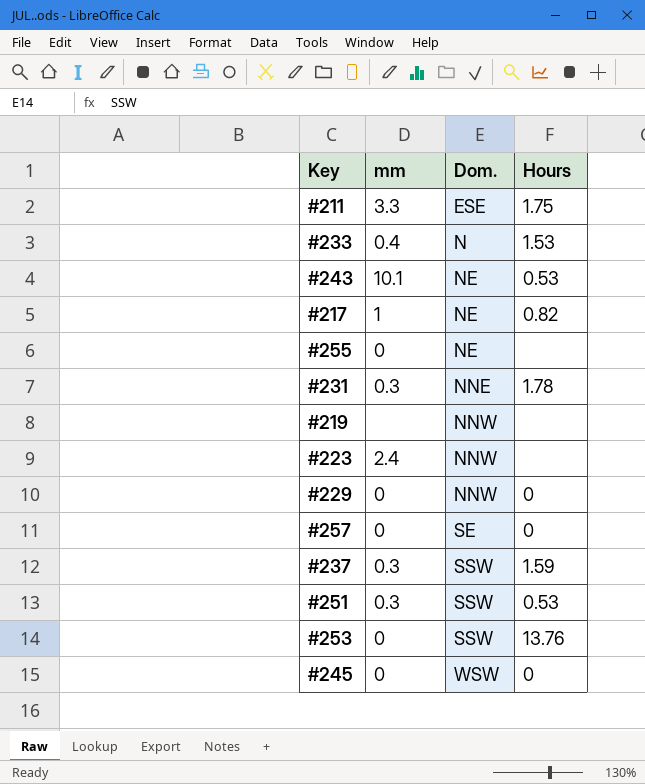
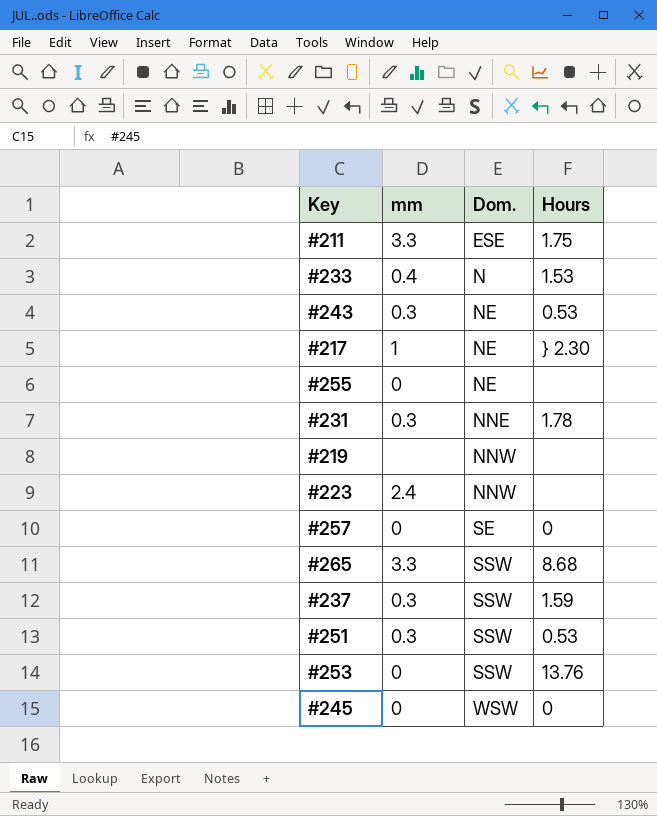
row #229: 0 | NNW | 0 -> none
#243 | mm: 10.1 -> 0.3
#217 | Hours: 0.82 -> } 2.30
row #265: none -> 3.3 | SSW | 8.68

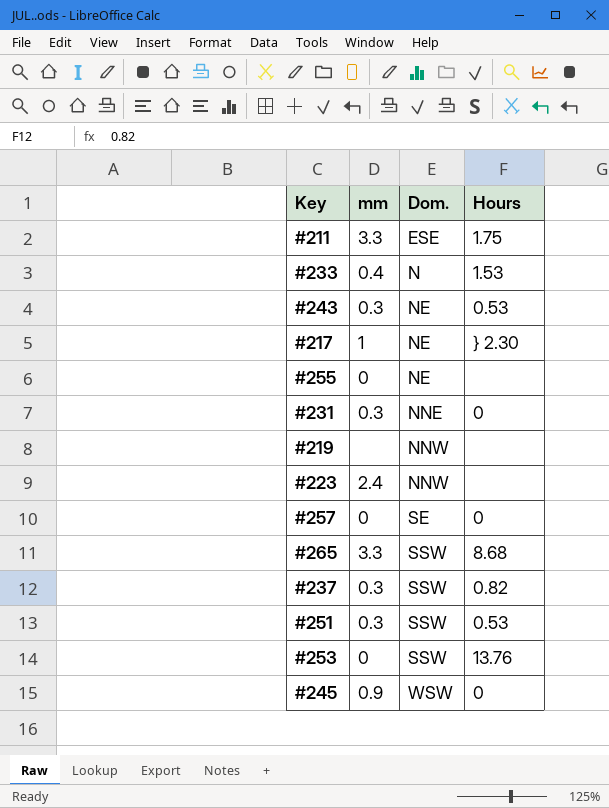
#231 | Hours: 1.78 -> 0
#237 | Hours: 1.59 -> 0.82
#245 | mm: 0 -> 0.9

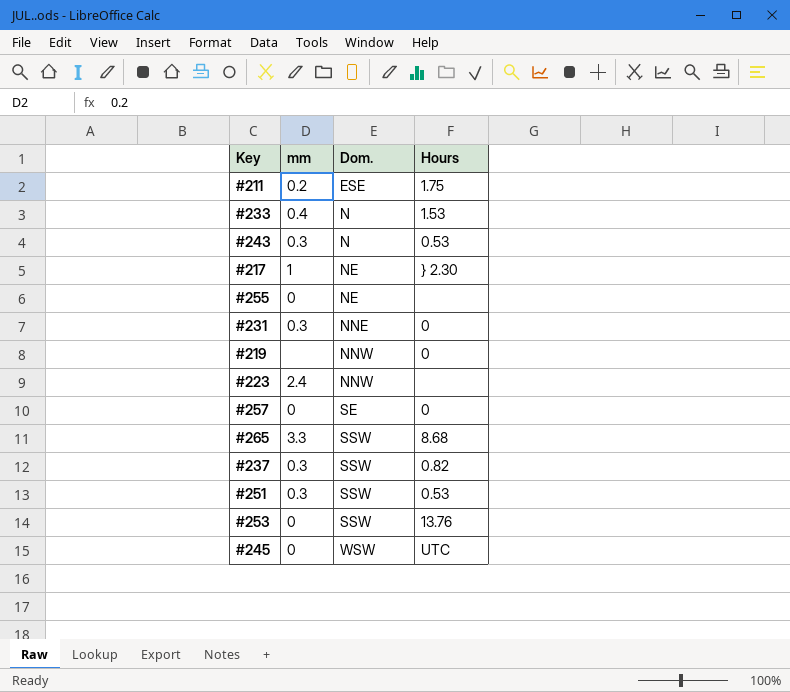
#211 | mm: 3.3 -> 0.2
#243 | Dom.: NE -> N
#219 | Hours: none -> 0
#245 | mm: 0.9 -> 0
#245 | Hours: 0 -> UTC

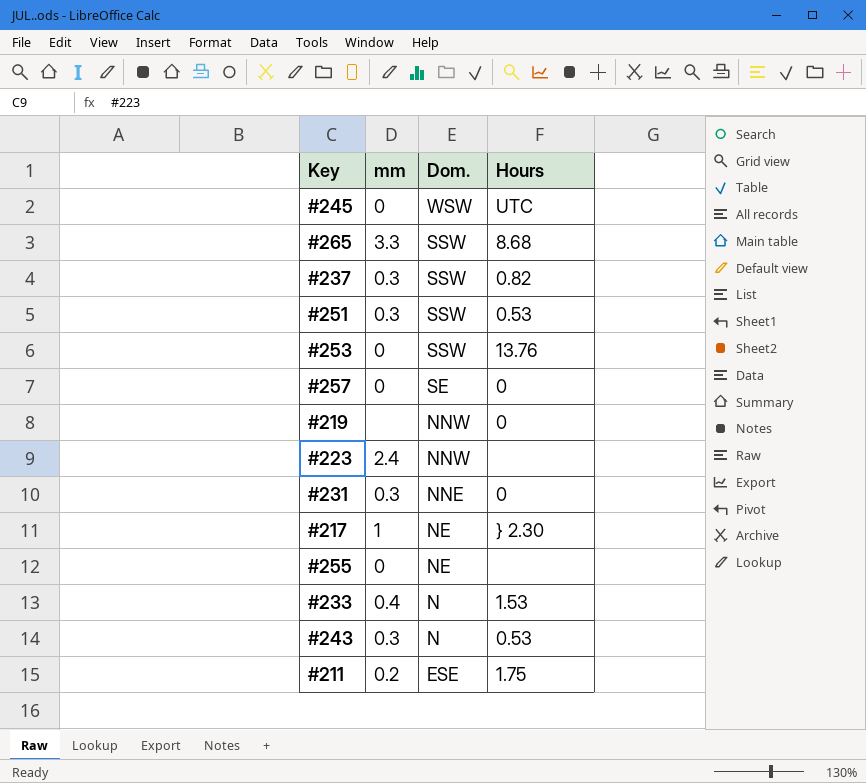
row order: Dom. ascending -> Dom. descending

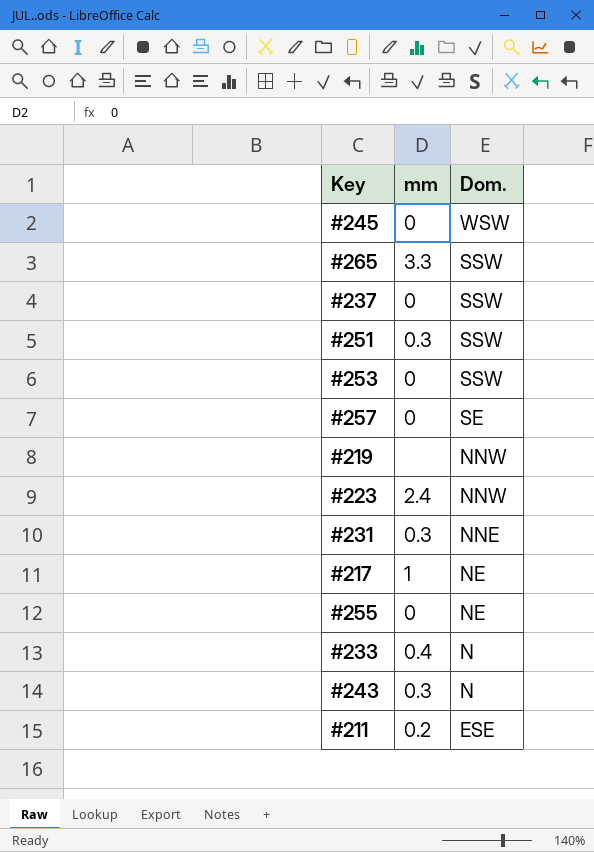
column Hours | position: 4 -> none
#237 | mm: 0.3 -> 0

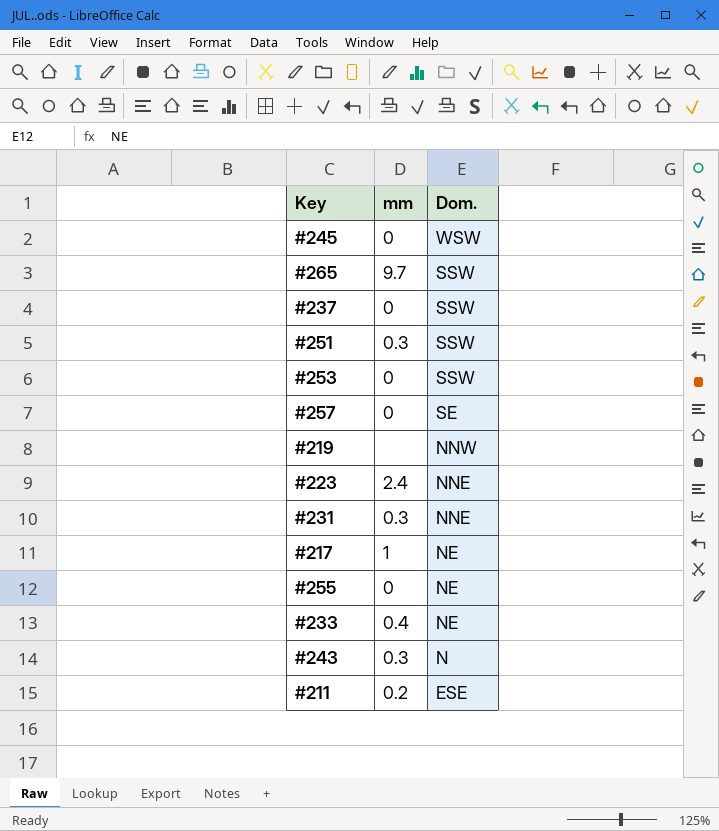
#265 | mm: 3.3 -> 9.7
#223 | Dom.: NNW -> NNE
#233 | Dom.: N -> NE

